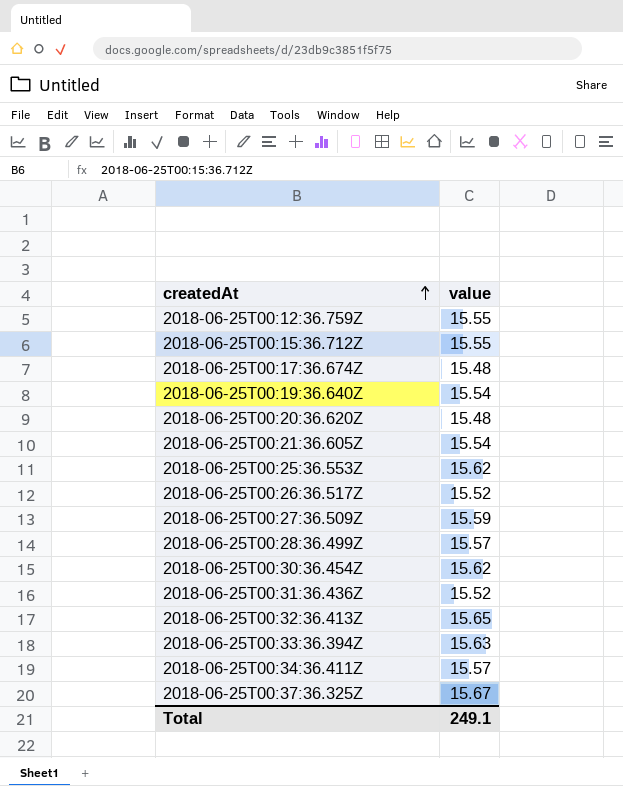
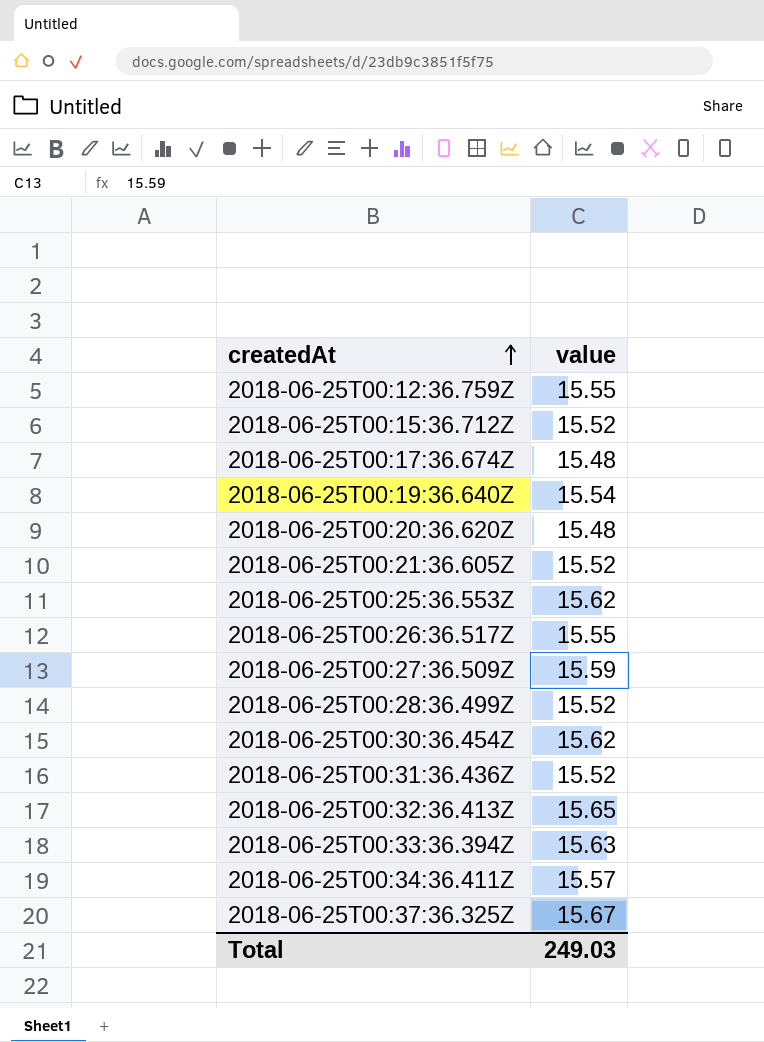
2018-06-25T00:15:36.712Z | value: 15.55 -> 15.52
2018-06-25T00:21:36.605Z | value: 15.54 -> 15.52
2018-06-25T00:26:36.517Z | value: 15.52 -> 15.55
2018-06-25T00:28:36.499Z | value: 15.57 -> 15.52
Total | value: 249.1 -> 249.03

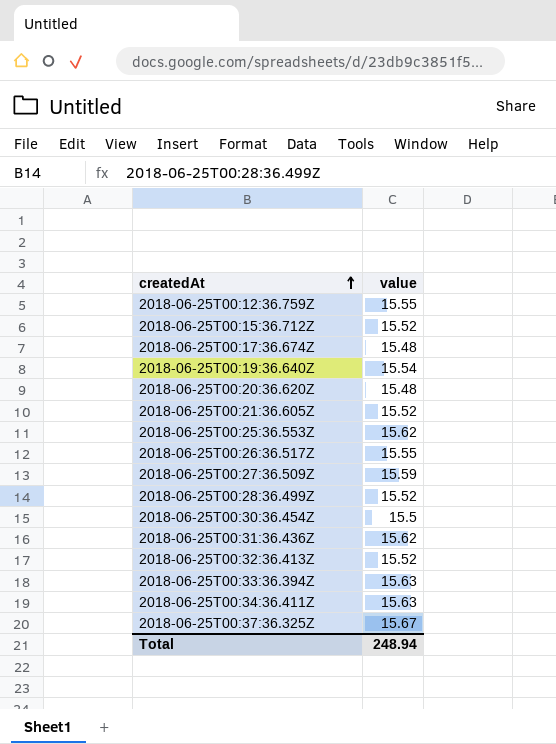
2018-06-25T00:30:36.454Z | value: 15.62 -> 15.5
2018-06-25T00:31:36.436Z | value: 15.52 -> 15.62
2018-06-25T00:32:36.413Z | value: 15.65 -> 15.52
2018-06-25T00:34:36.411Z | value: 15.57 -> 15.63
Total | value: 249.03 -> 248.94

